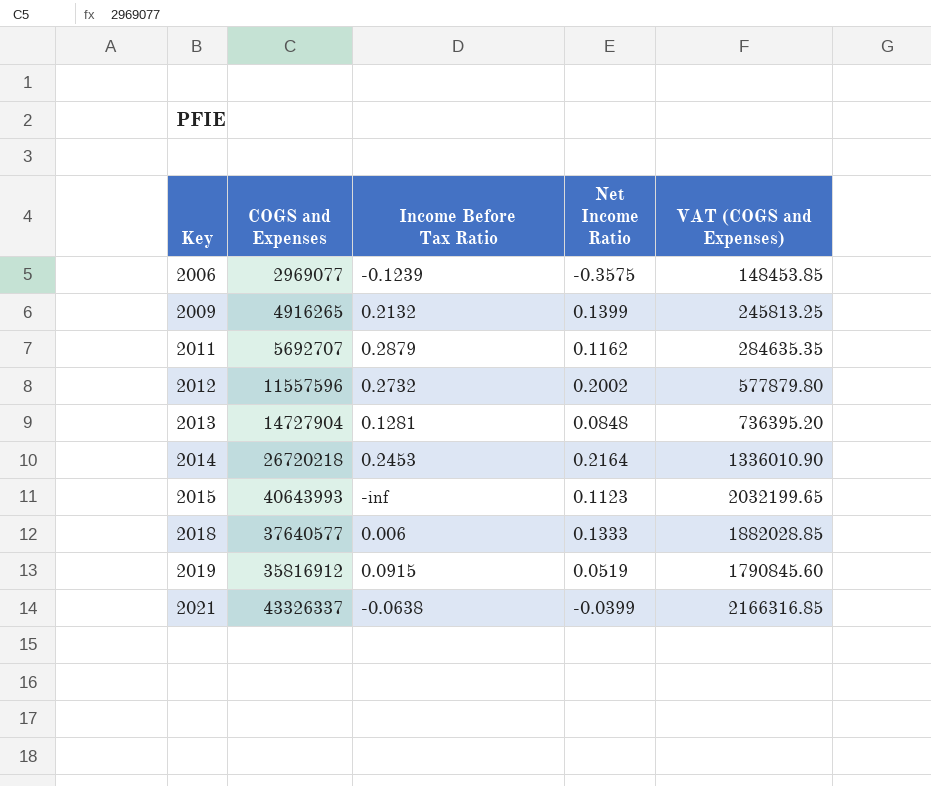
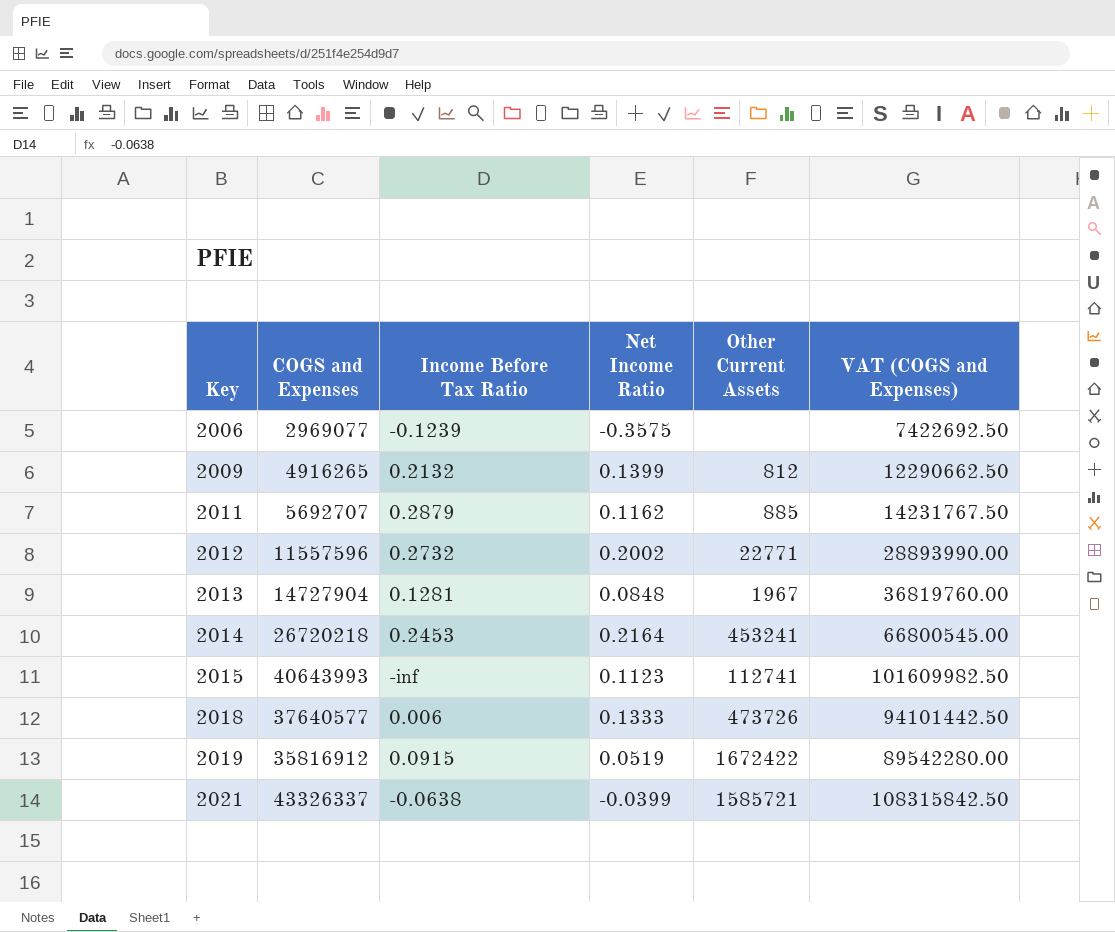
column Other Current Assets | position: none -> 5
column VAT (COGS and Expenses) | formula: [COGS and Expenses] * 0.05 -> [COGS and Expenses] * 2.5

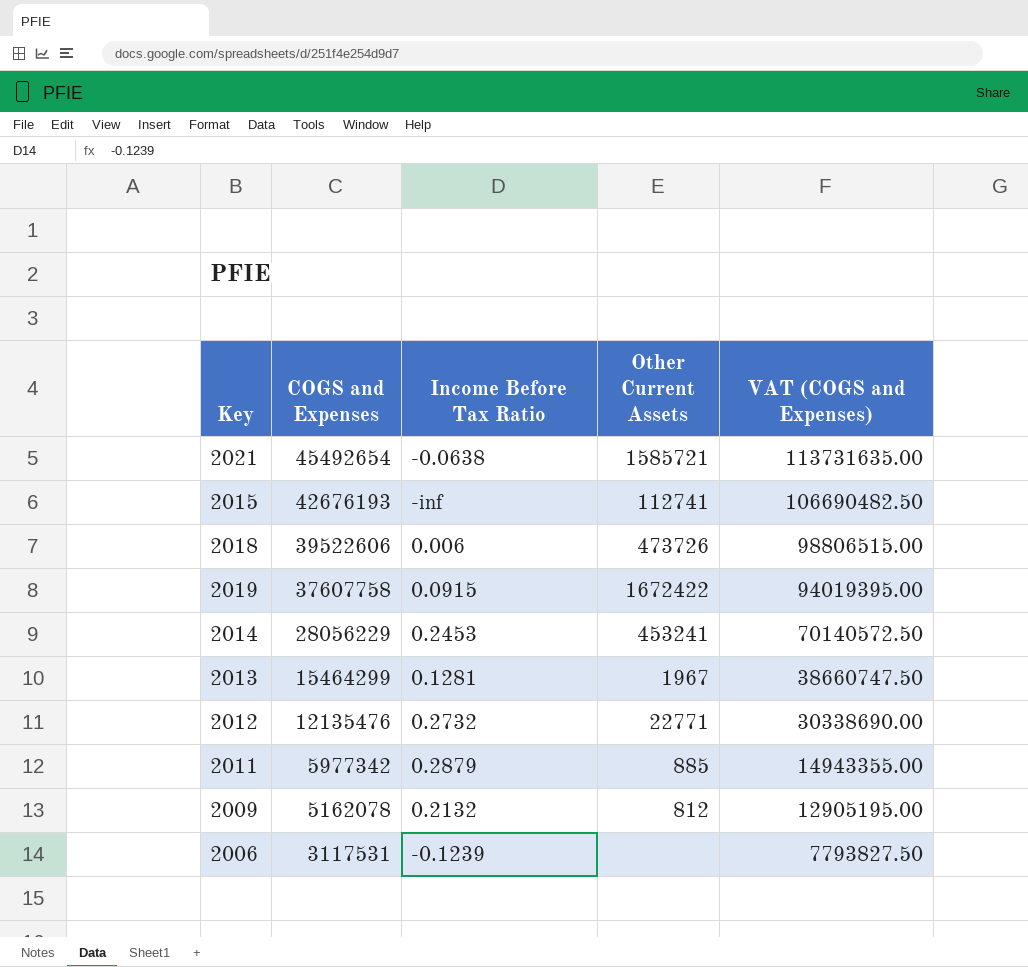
row order: Key ascending -> COGS and Expenses descending
column Net Income Ratio | position: 4 -> none
2021 | COGS and Expenses: 43326337 -> 45492654
2021 | VAT (COGS and Expenses): 108315842.50 -> 113731635.00
2015 | COGS and Expenses: 40643993 -> 42676193
2015 | VAT (COGS and Expenses): 101609982.50 -> 106690482.50
2018 | COGS and Expenses: 37640577 -> 39522606
2018 | VAT (COGS and Expenses): 94101442.50 -> 98806515.00
2019 | COGS and Expenses: 35816912 -> 37607758
2019 | VAT (COGS and Expenses): 89542280.00 -> 94019395.00
2014 | COGS and Expenses: 26720218 -> 28056229
2014 | VAT (COGS and Expenses): 66800545.00 -> 70140572.50
2013 | COGS and Expenses: 14727904 -> 15464299
2013 | VAT (COGS and Expenses): 36819760.00 -> 38660747.50
2012 | COGS and Expenses: 11557596 -> 12135476
2012 | VAT (COGS and Expenses): 28893990.00 -> 30338690.00
2011 | COGS and Expenses: 5692707 -> 5977342
2011 | VAT (COGS and Expenses): 14231767.50 -> 14943355.00
2009 | COGS and Expenses: 4916265 -> 5162078
2009 | VAT (COGS and Expenses): 12290662.50 -> 12905195.00
2006 | COGS and Expenses: 2969077 -> 3117531
2006 | VAT (COGS and Expenses): 7422692.50 -> 7793827.50

